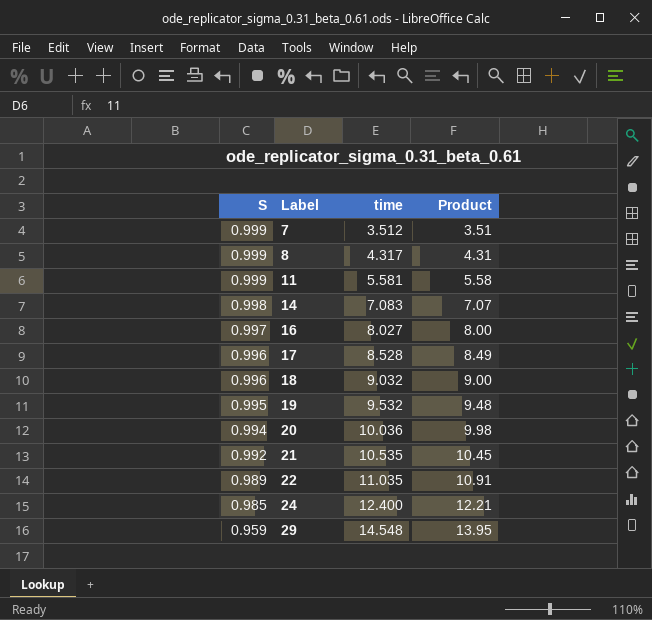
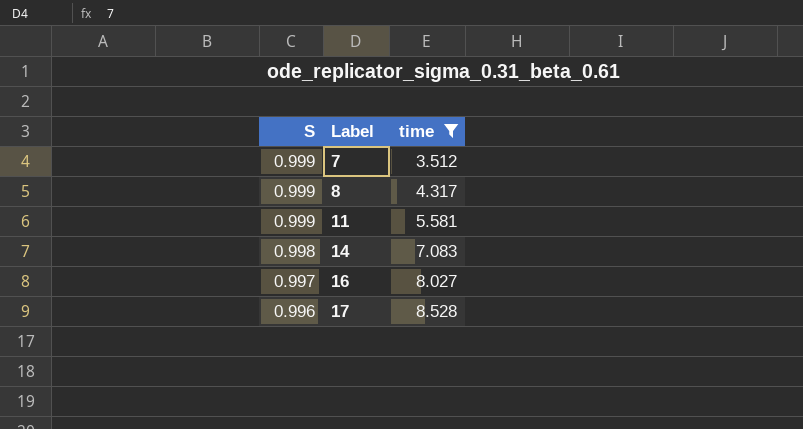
filter: none -> time <= 8.528
column Product | formula: [S] * [time] -> none

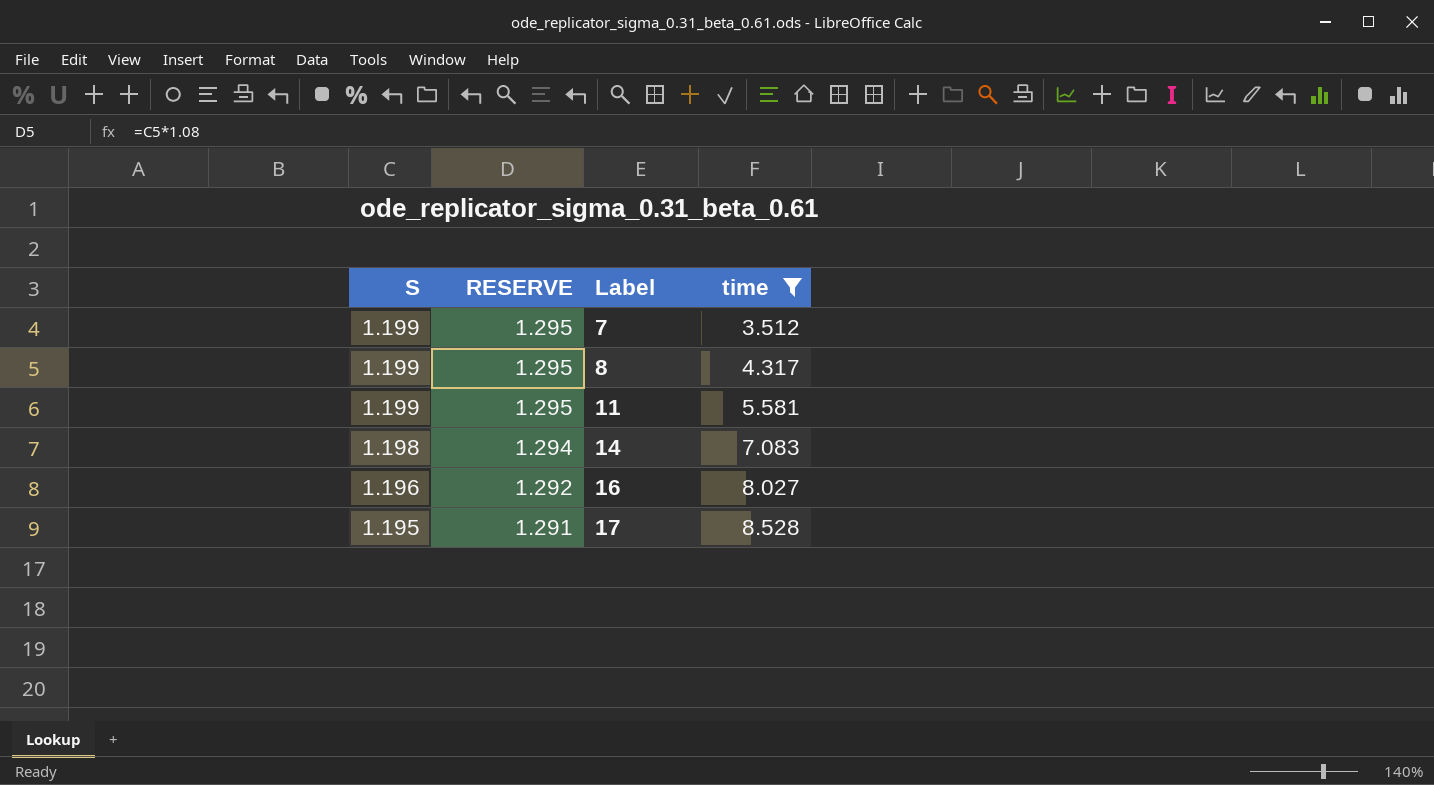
column RESERVE | formula: none -> [S] * 1.08
7 | S: 0.999 -> 1.199
8 | S: 0.999 -> 1.199
11 | S: 0.999 -> 1.199
14 | S: 0.998 -> 1.198
16 | S: 0.997 -> 1.196
17 | S: 0.996 -> 1.195

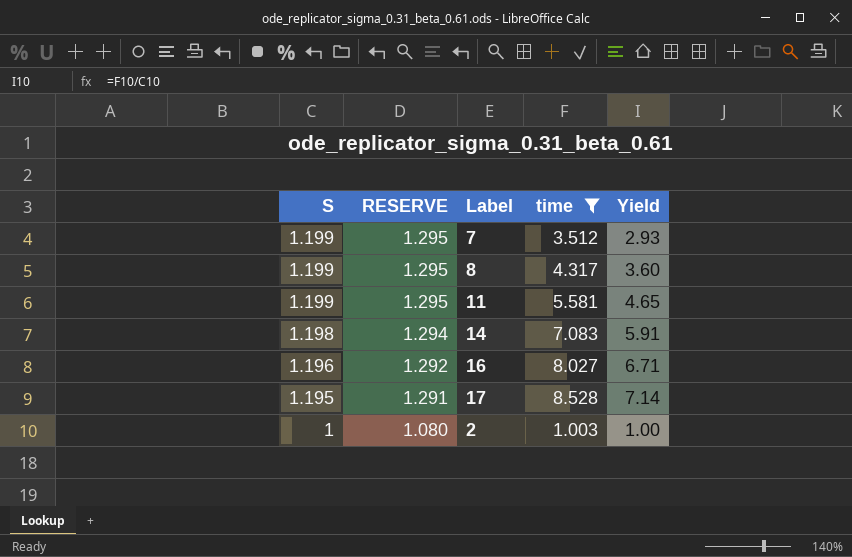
column Yield | formula: none -> [time] / [S]
row 2: none -> 1 | 1.080 | 1.003 | 1.00

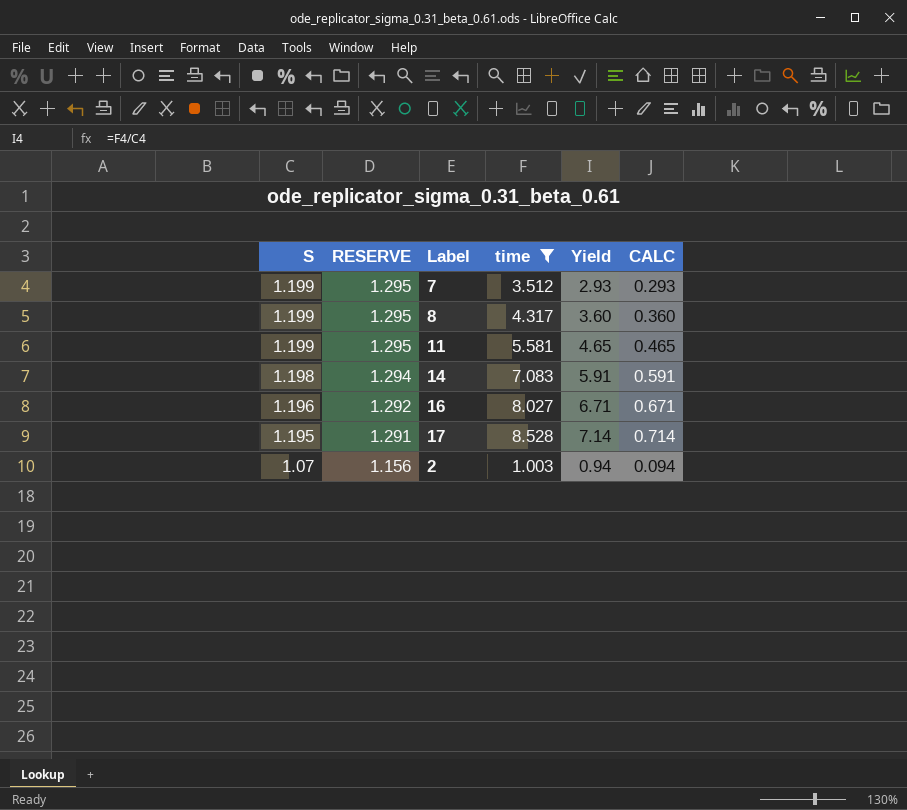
column CALC | formula: none -> [Yield] * 0.1
2 | S: 1 -> 1.07
2 | RESERVE: 1.080 -> 1.156
2 | Yield: 1.00 -> 0.94

